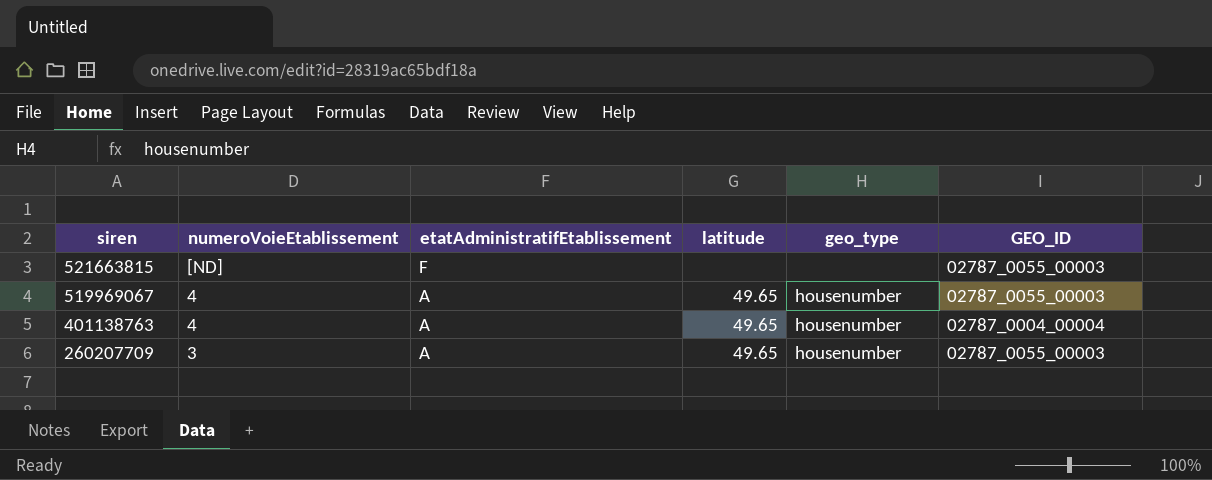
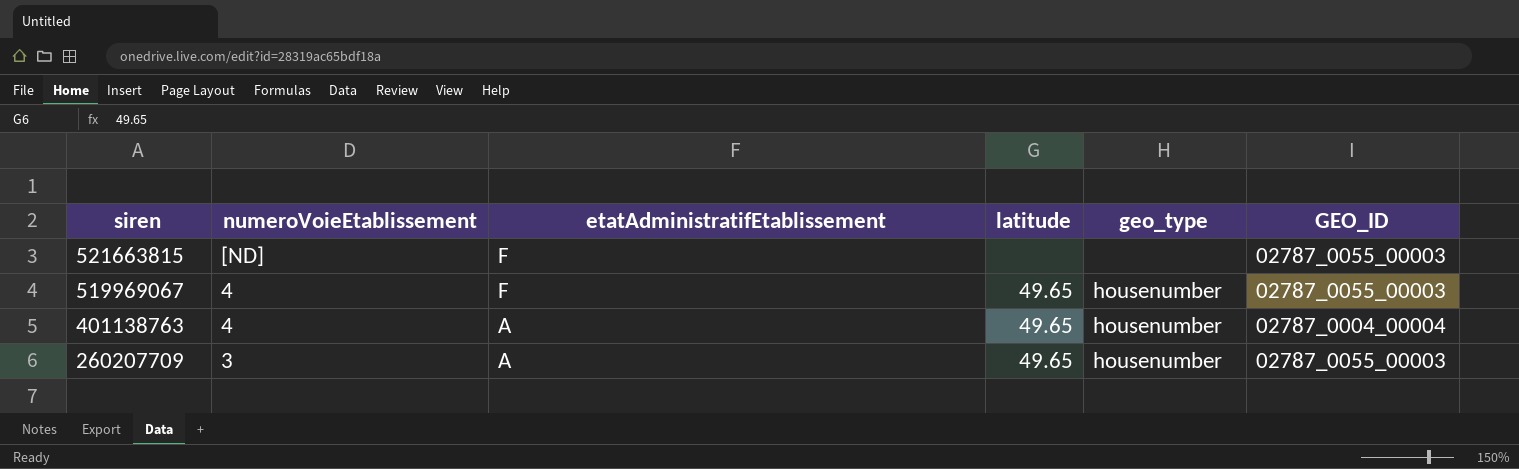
519969067 | etatAdministratifEtablissement: A -> F

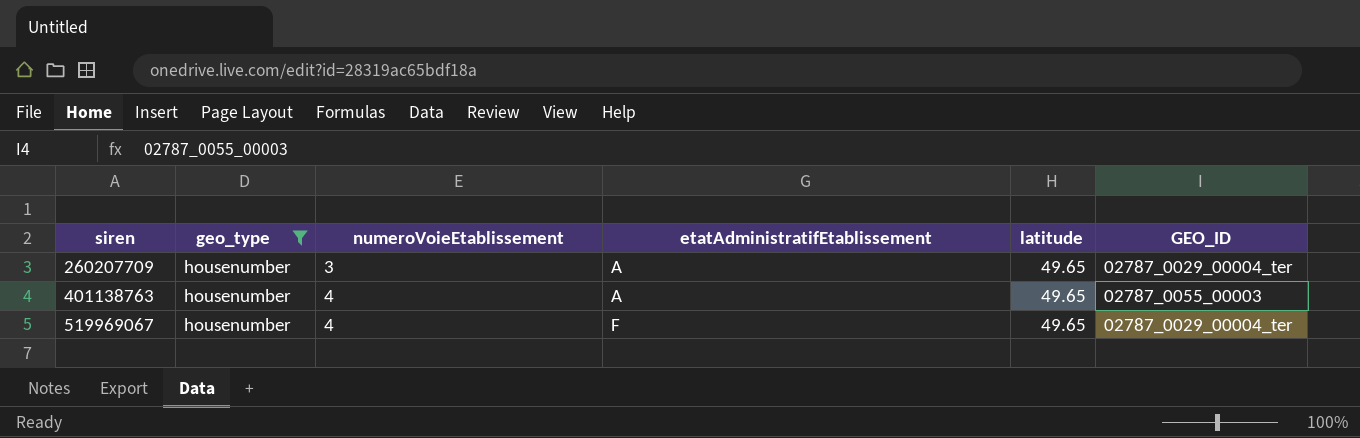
filter: none -> geo_type = housenumber
row order: siren descending -> siren ascending
column geo_type | position: 5 -> 2
260207709 | GEO_ID: 02787_0055_00003 -> 02787_0029_00004_ter
401138763 | GEO_ID: 02787_0004_00004 -> 02787_0055_00003
519969067 | GEO_ID: 02787_0055_00003 -> 02787_0029_00004_ter

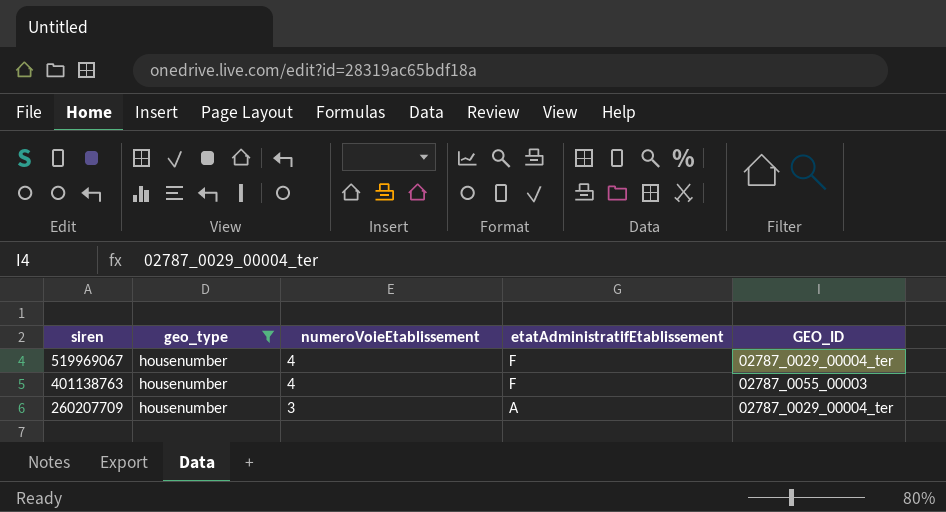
row order: siren ascending -> siren descending
column latitude | position: 5 -> none
401138763 | etatAdministratifEtablissement: A -> F

